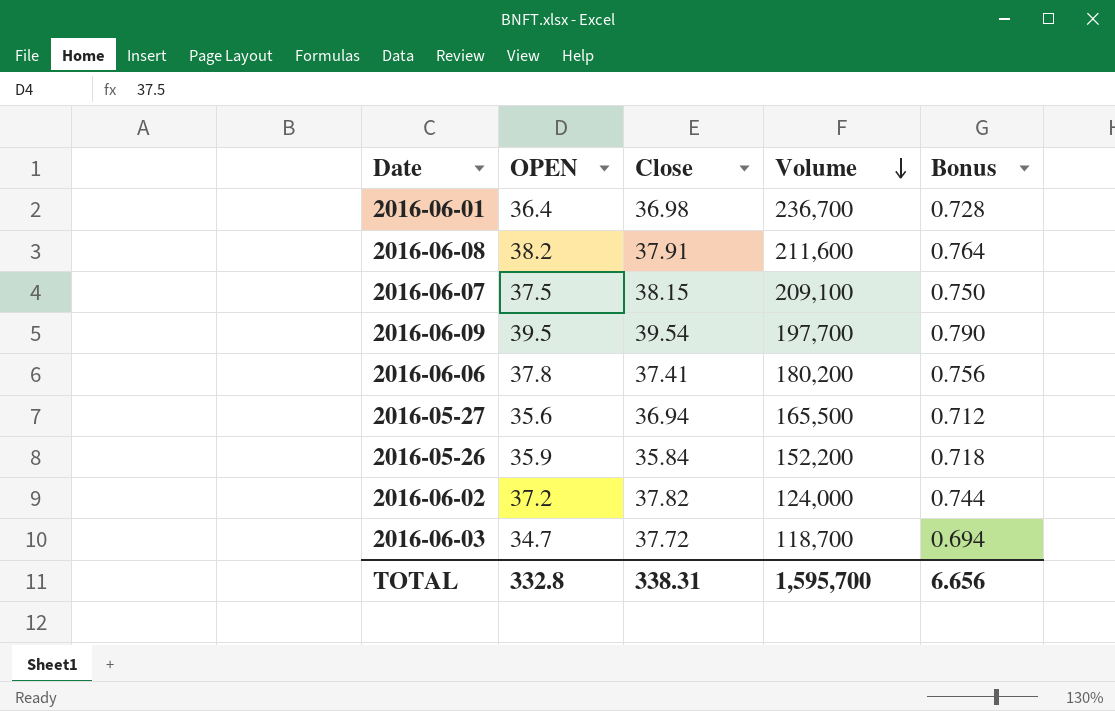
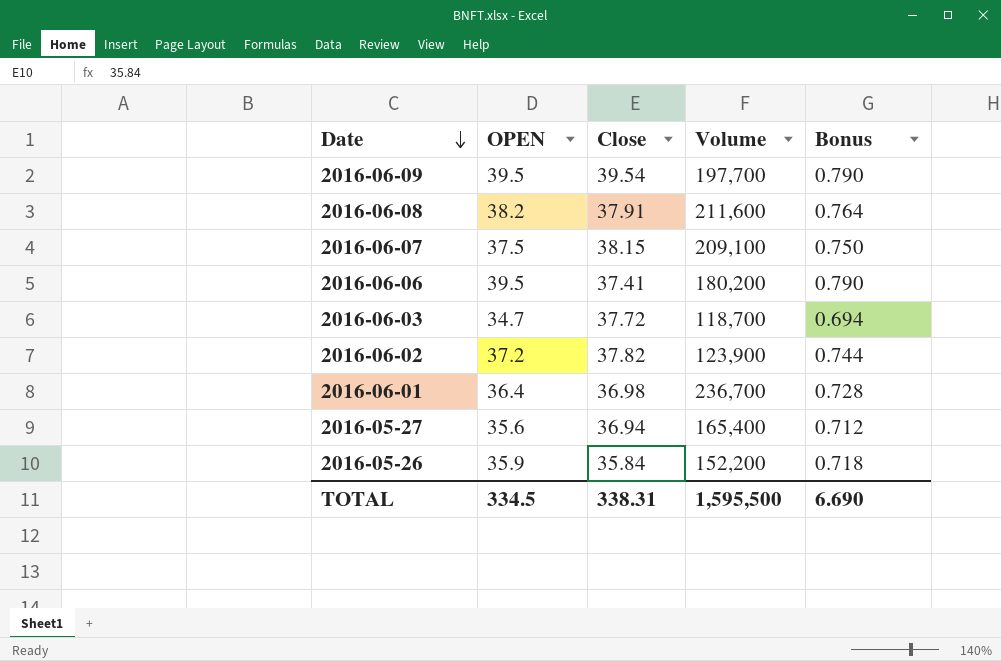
row order: Volume descending -> Date descending
2016-06-06 | OPEN: 37.8 -> 39.5
2016-06-06 | Bonus: 0.756 -> 0.790
2016-06-02 | Volume: 124,000 -> 123,900
2016-05-27 | Volume: 165,500 -> 165,400
TOTAL | OPEN: 332.8 -> 334.5
TOTAL | Volume: 1,595,700 -> 1,595,500
TOTAL | Bonus: 6.656 -> 6.690

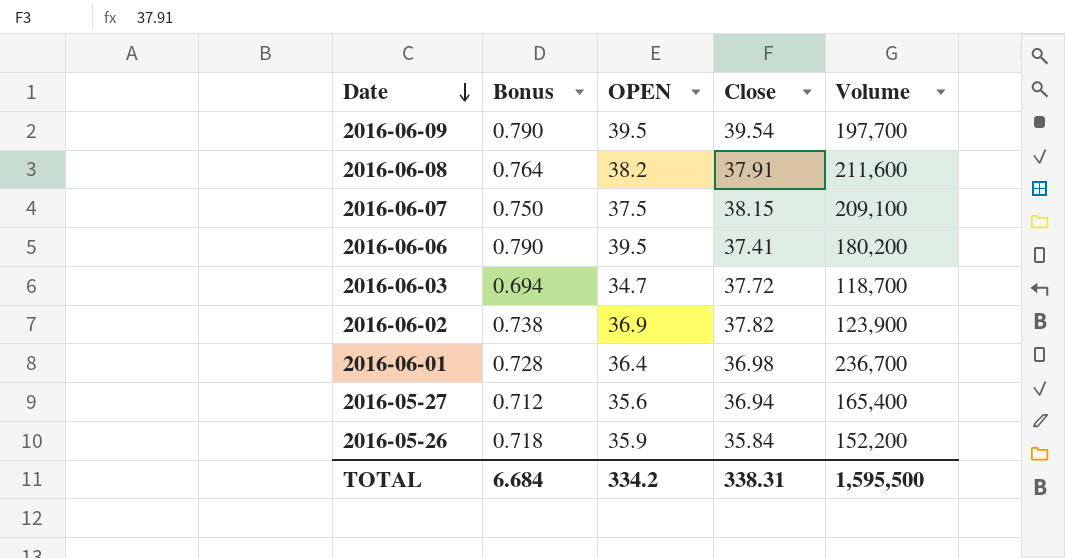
column Bonus | position: 5 -> 2
2016-06-02 | Bonus: 0.744 -> 0.738
2016-06-02 | OPEN: 37.2 -> 36.9
TOTAL | Bonus: 6.690 -> 6.684
TOTAL | OPEN: 334.5 -> 334.2

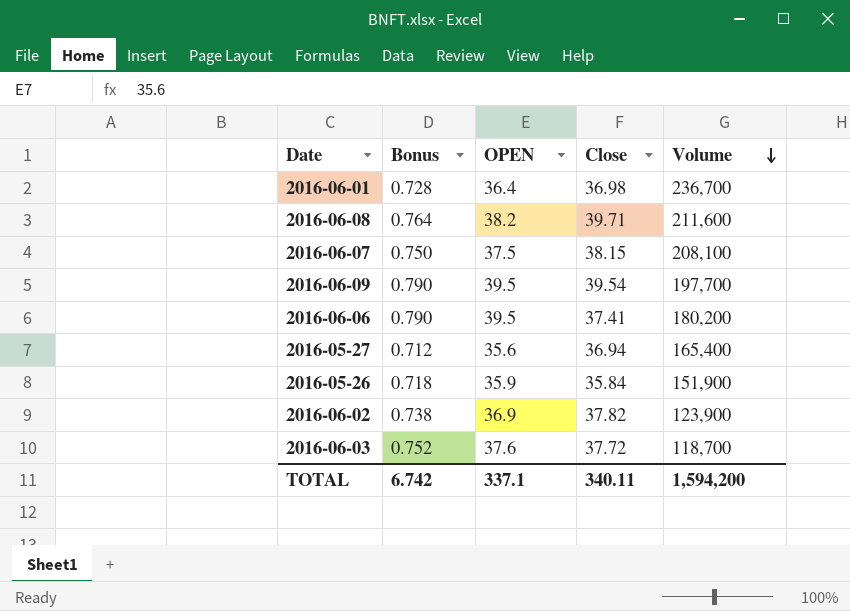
row order: Date descending -> Volume descending
2016-06-08 | Close: 37.91 -> 39.71
2016-06-07 | Volume: 209,100 -> 208,100
2016-05-26 | Volume: 152,200 -> 151,900
2016-06-03 | Bonus: 0.694 -> 0.752
2016-06-03 | OPEN: 34.7 -> 37.6
TOTAL | Bonus: 6.684 -> 6.742
TOTAL | OPEN: 334.2 -> 337.1
TOTAL | Close: 338.31 -> 340.11
TOTAL | Volume: 1,595,500 -> 1,594,200

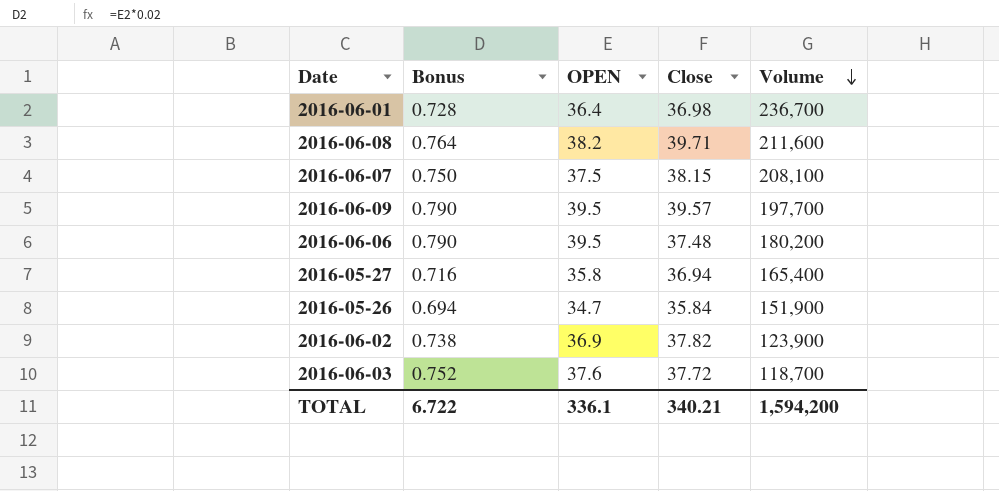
2016-06-09 | Close: 39.54 -> 39.57
2016-06-06 | Close: 37.41 -> 37.48
2016-05-27 | Bonus: 0.712 -> 0.716
2016-05-27 | OPEN: 35.6 -> 35.8
2016-05-26 | Bonus: 0.718 -> 0.694
2016-05-26 | OPEN: 35.9 -> 34.7
TOTAL | Bonus: 6.742 -> 6.722
TOTAL | OPEN: 337.1 -> 336.1
TOTAL | Close: 340.11 -> 340.21

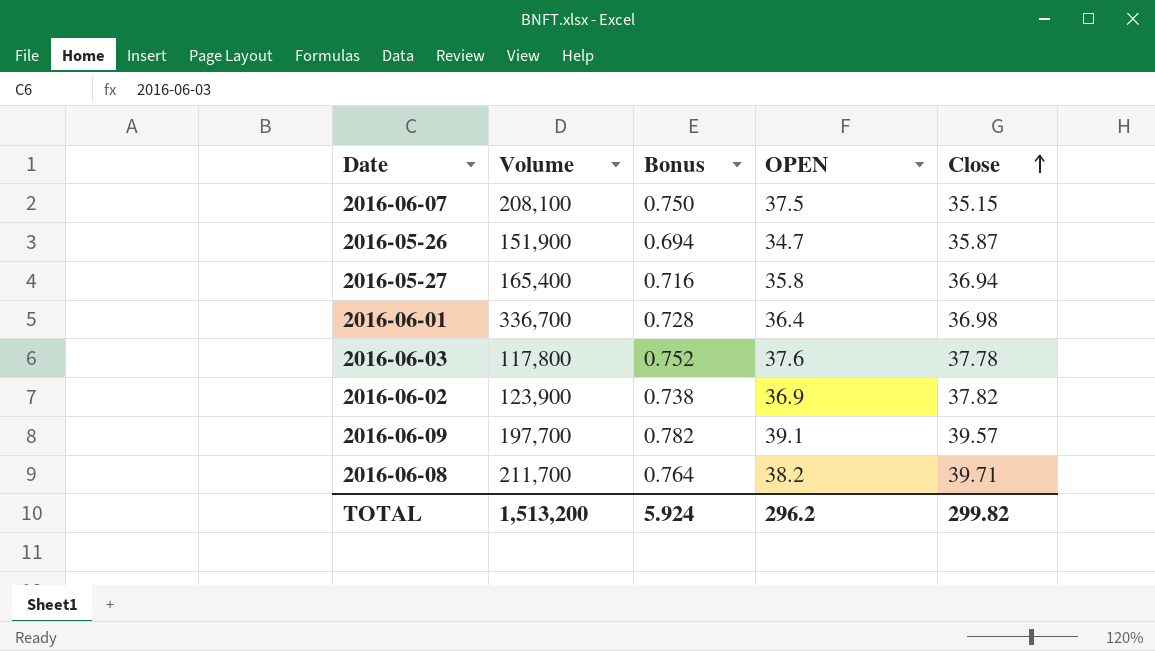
row order: Volume descending -> Close ascending
column Volume | position: 5 -> 2
row 2016-06-06: 0.790 | 39.5 | 37.48 | 180,200 -> none
2016-06-07 | Close: 38.15 -> 35.15
2016-05-26 | Close: 35.84 -> 35.87
2016-06-01 | Volume: 236,700 -> 336,700
2016-06-03 | Volume: 118,700 -> 117,800
2016-06-03 | Close: 37.72 -> 37.78
2016-06-09 | Bonus: 0.790 -> 0.782
2016-06-09 | OPEN: 39.5 -> 39.1
2016-06-08 | Volume: 211,600 -> 211,700
TOTAL | Volume: 1,594,200 -> 1,513,200
TOTAL | Bonus: 6.722 -> 5.924
TOTAL | OPEN: 336.1 -> 296.2
TOTAL | Close: 340.21 -> 299.82

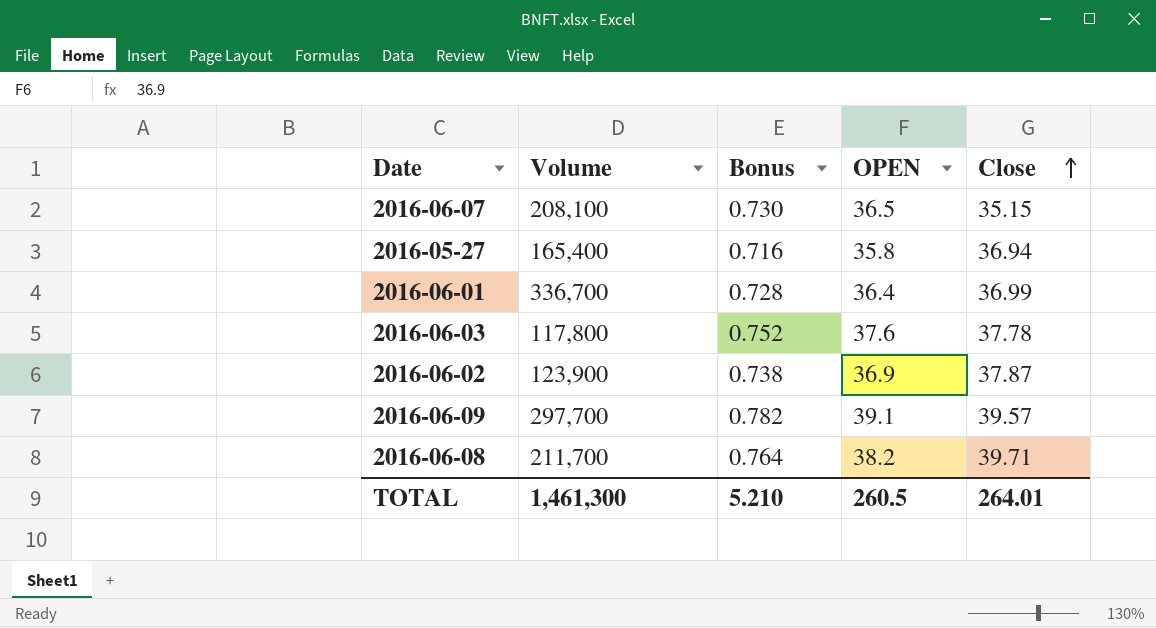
row 2016-05-26: 151,900 | 0.694 | 34.7 | 35.87 -> none
2016-06-07 | Bonus: 0.750 -> 0.730
2016-06-07 | OPEN: 37.5 -> 36.5
2016-06-01 | Close: 36.98 -> 36.99
2016-06-02 | Close: 37.82 -> 37.87
2016-06-09 | Volume: 197,700 -> 297,700
TOTAL | Volume: 1,513,200 -> 1,461,300
TOTAL | Bonus: 5.924 -> 5.210
TOTAL | OPEN: 296.2 -> 260.5
TOTAL | Close: 299.82 -> 264.01

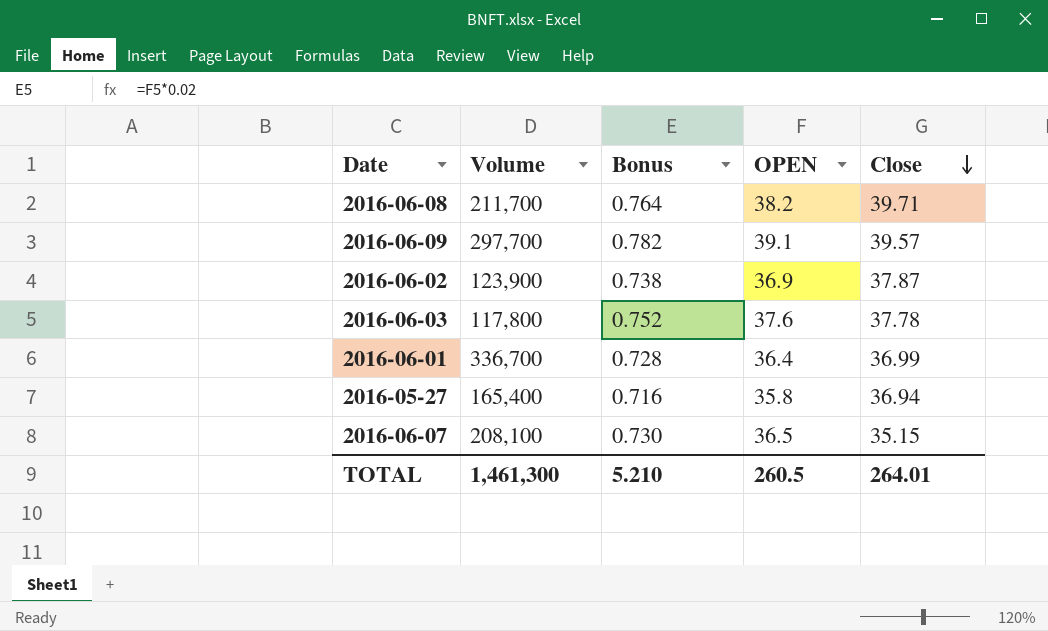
row order: Close ascending -> Close descending

